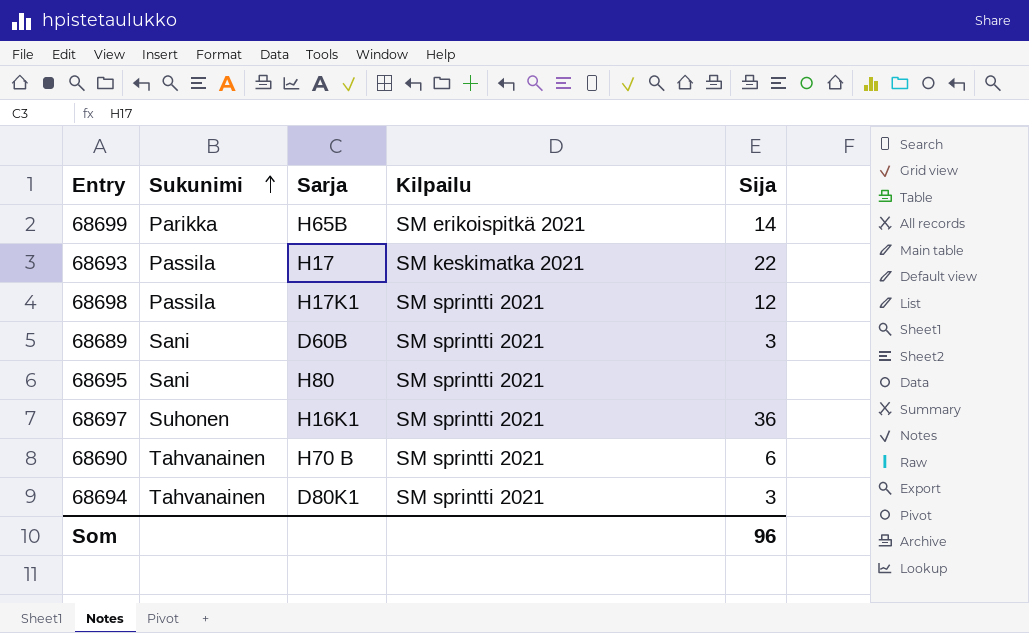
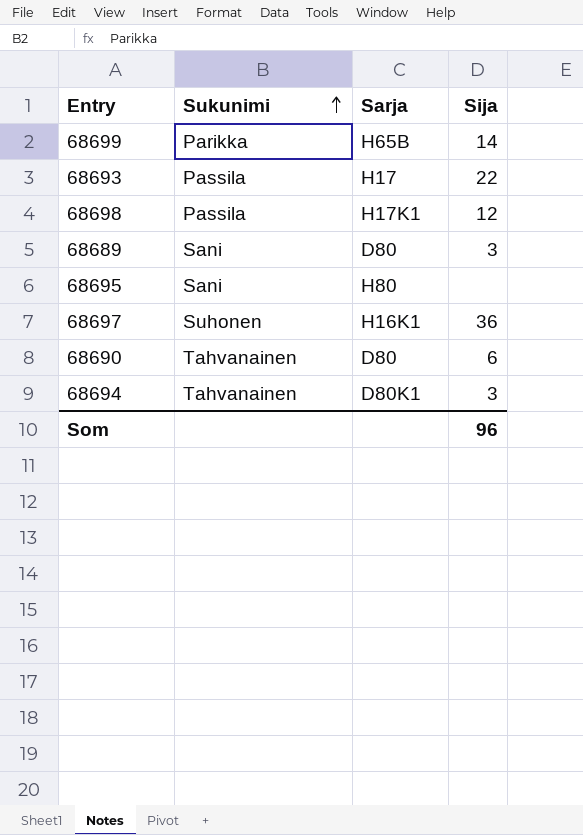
column Kilpailu | position: 4 -> none
68689 | Sarja: D60B -> D80
68690 | Sarja: H70 B -> D80

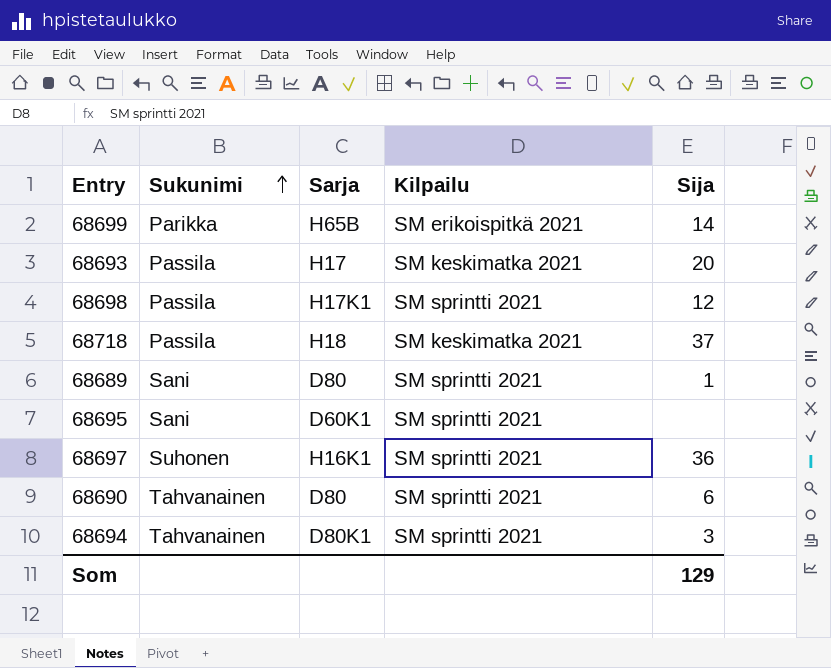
column Kilpailu | position: none -> 4
68693 | Sija: 22 -> 20
row 68718: none -> Passila | H18 | SM keskimatka 2021 | 37
68689 | Sija: 3 -> 1
68695 | Sarja: H80 -> D60K1
Som | Sija: 96 -> 129

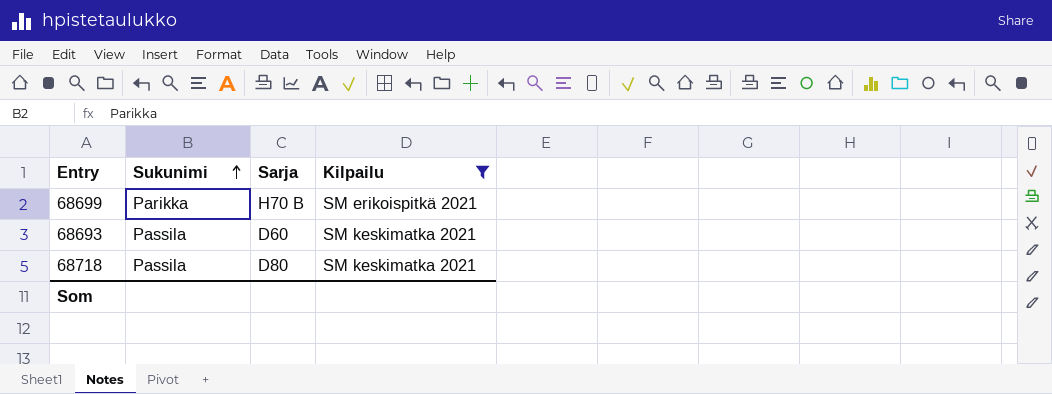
filter: none -> Kilpailu != SM sprintti 2021
column Sija | position: 5 -> none
68699 | Sarja: H65B -> H70 B
68693 | Sarja: H17 -> D60
68718 | Sarja: H18 -> D80

